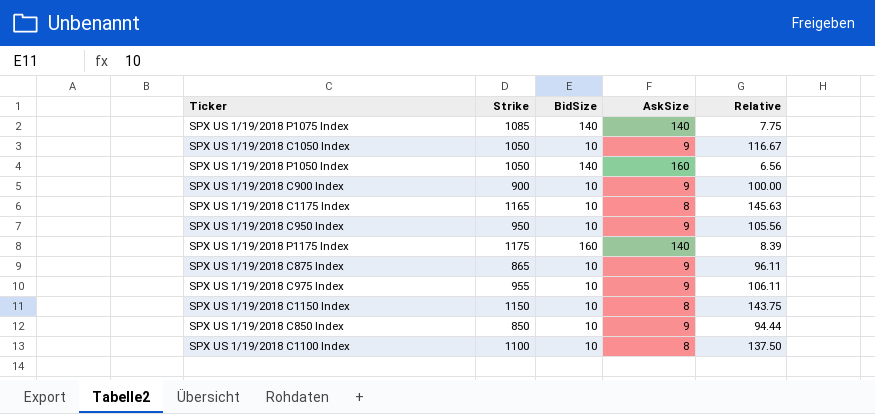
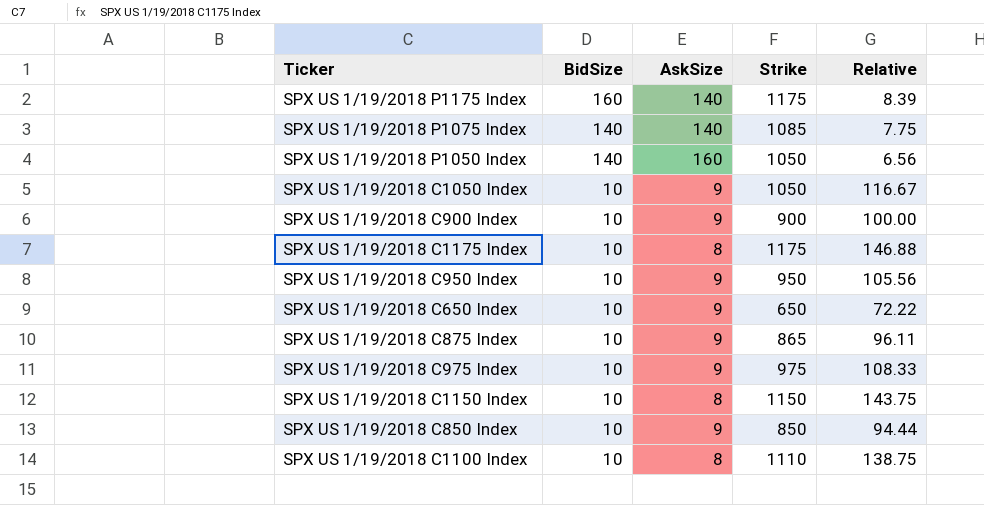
row order: none -> BidSize descending
column Strike | position: 2 -> 4
SPX US 1/19/2018 C1175 Index | Strike: 1165 -> 1175
SPX US 1/19/2018 C1175 Index | Relative: 145.63 -> 146.88
row SPX US 1/19/2018 C650 Index: none -> 10 | 9 | 650 | 72.22
SPX US 1/19/2018 C975 Index | Strike: 955 -> 975
SPX US 1/19/2018 C975 Index | Relative: 106.11 -> 108.33
SPX US 1/19/2018 C1100 Index | Strike: 1100 -> 1110
SPX US 1/19/2018 C1100 Index | Relative: 137.50 -> 138.75

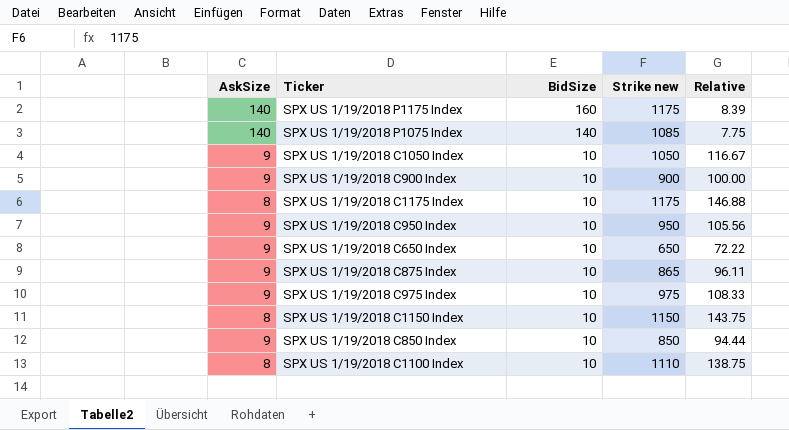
column AskSize | position: 3 -> 1
column name: Strike -> Strike new
row SPX US 1/19/2018 P1050 Index: 140 | 160 | 1050 | 6.56 -> none

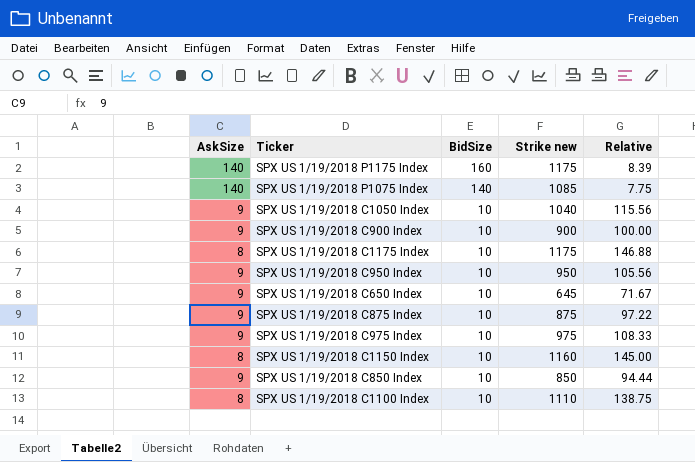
SPX US 1/19/2018 C1050 Index | Strike new: 1050 -> 1040
SPX US 1/19/2018 C1050 Index | Relative: 116.67 -> 115.56
SPX US 1/19/2018 C650 Index | Strike new: 650 -> 645
SPX US 1/19/2018 C650 Index | Relative: 72.22 -> 71.67
SPX US 1/19/2018 C875 Index | Strike new: 865 -> 875
SPX US 1/19/2018 C875 Index | Relative: 96.11 -> 97.22
SPX US 1/19/2018 C1150 Index | Strike new: 1150 -> 1160
SPX US 1/19/2018 C1150 Index | Relative: 143.75 -> 145.00

